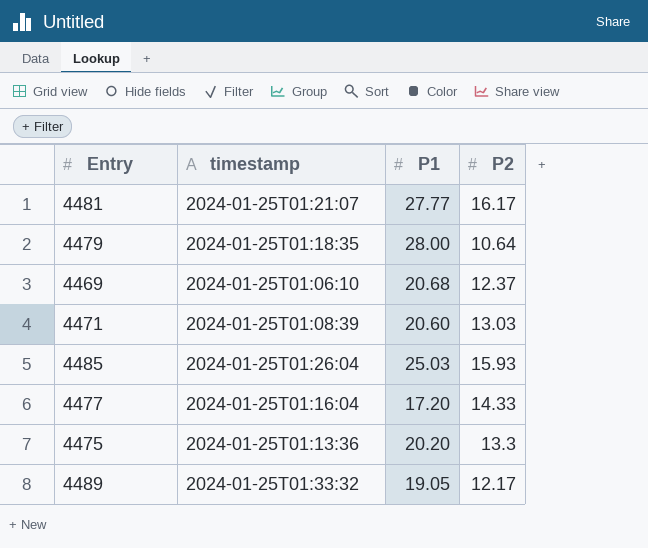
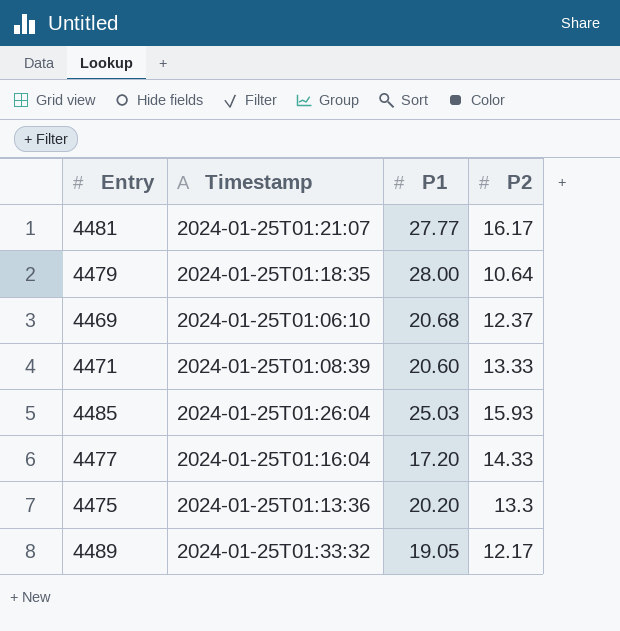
column name: timestamp -> Timestamp
4471 | P2: 13.03 -> 13.33

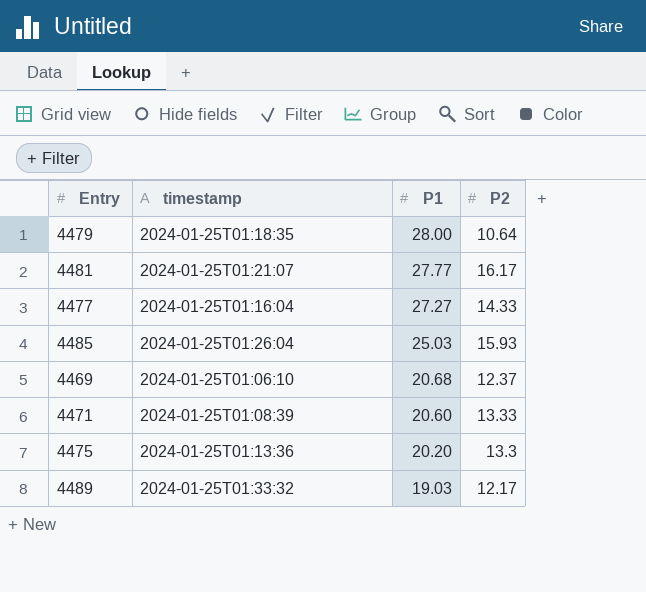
row order: none -> P1 descending
column name: Timestamp -> timestamp
4477 | P1: 17.20 -> 27.27
4489 | P1: 19.05 -> 19.03

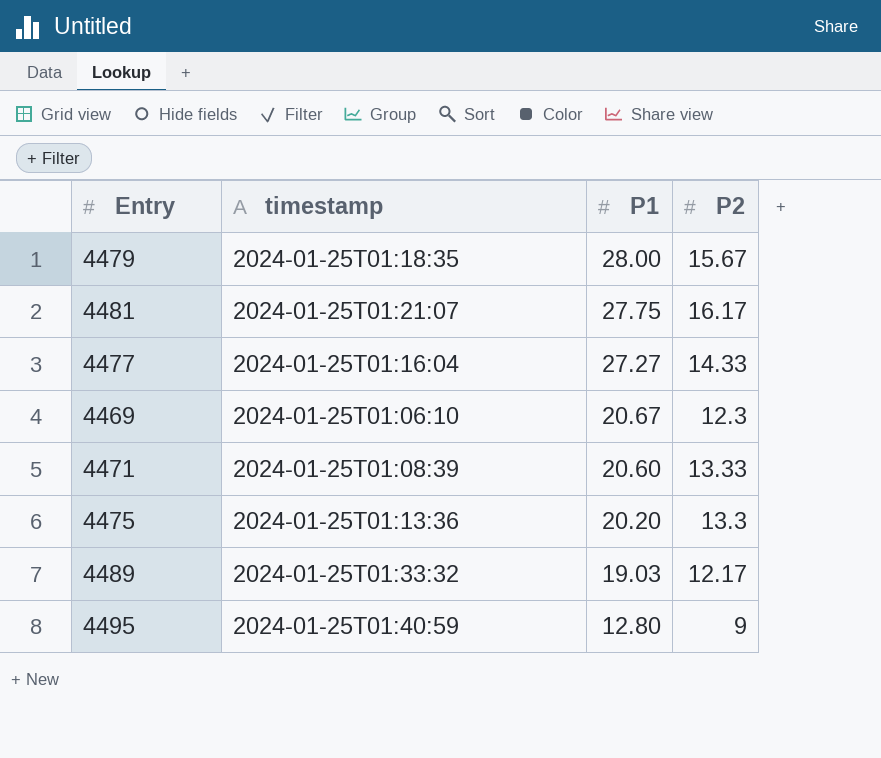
row 4485: 2024-01-25T01:26:04 | 25.03 | 15.93 -> none
4479 | P2: 10.64 -> 15.67
4481 | P1: 27.77 -> 27.75
4469 | P1: 20.68 -> 20.67
4469 | P2: 12.37 -> 12.3
row 4495: none -> 2024-01-25T01:40:59 | 12.80 | 9

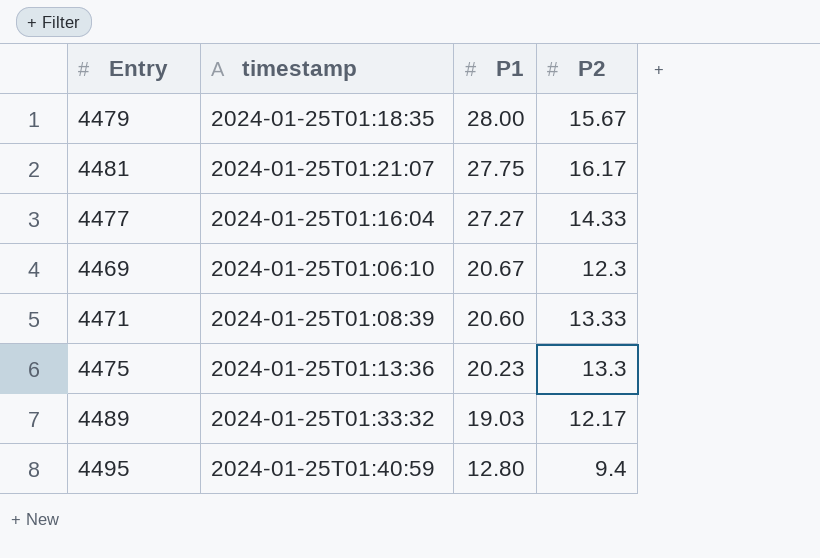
4475 | P1: 20.20 -> 20.23
4495 | P2: 9 -> 9.4

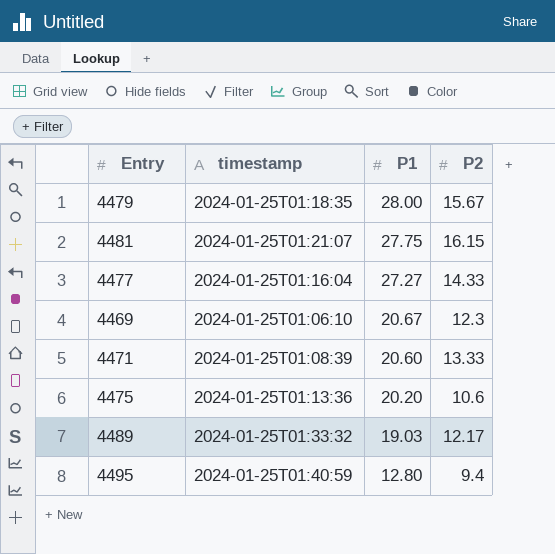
4481 | P2: 16.17 -> 16.15
4475 | P1: 20.23 -> 20.20
4475 | P2: 13.3 -> 10.6

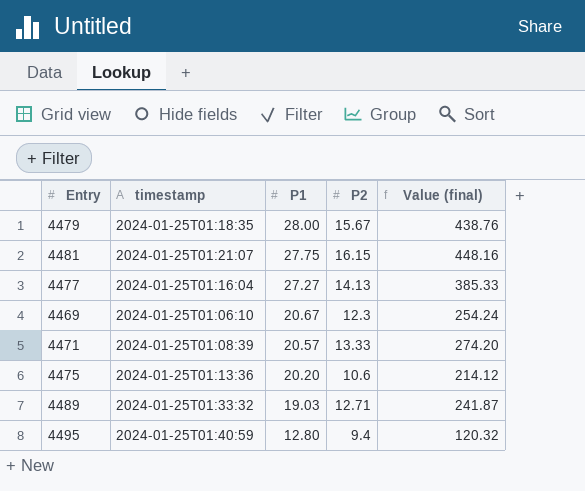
column Value (final) | formula: none -> [P1] * [P2]
4477 | P2: 14.33 -> 14.13
4471 | P1: 20.60 -> 20.57
4489 | P2: 12.17 -> 12.71

